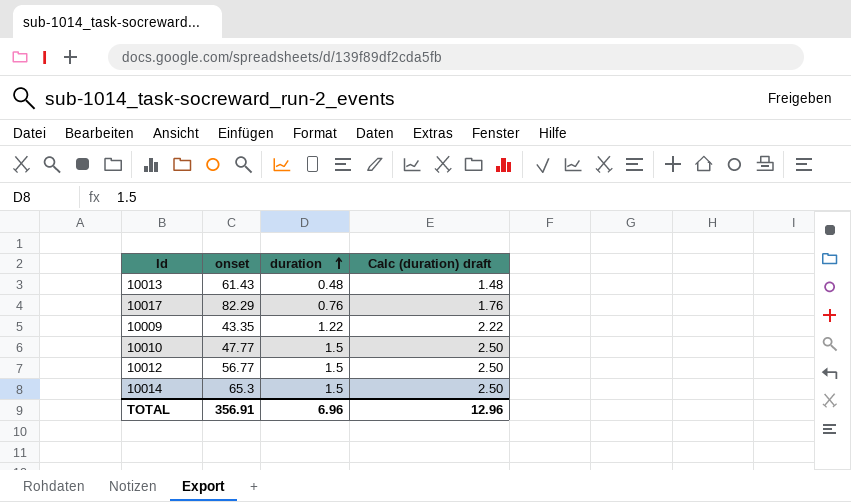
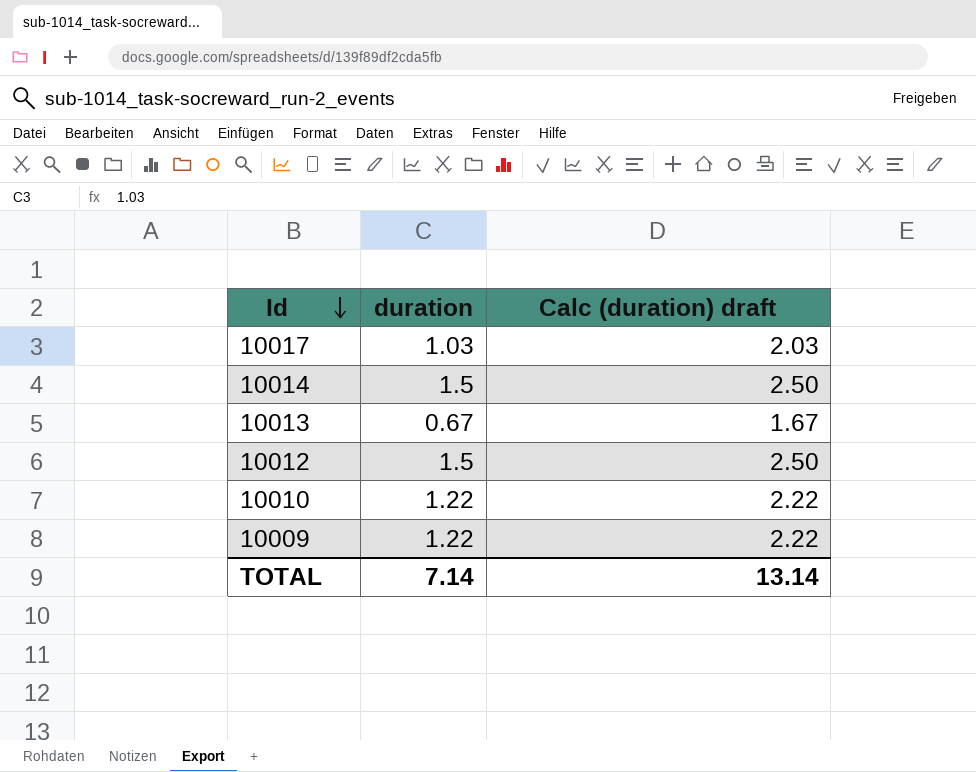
row order: duration ascending -> Id descending
column onset | position: 2 -> none
10017 | duration: 0.76 -> 1.03
10017 | Calc (duration) draft: 1.76 -> 2.03
10013 | duration: 0.48 -> 0.67
10013 | Calc (duration) draft: 1.48 -> 1.67
10010 | duration: 1.5 -> 1.22
10010 | Calc (duration) draft: 2.50 -> 2.22
TOTAL | duration: 6.96 -> 7.14
TOTAL | Calc (duration) draft: 12.96 -> 13.14

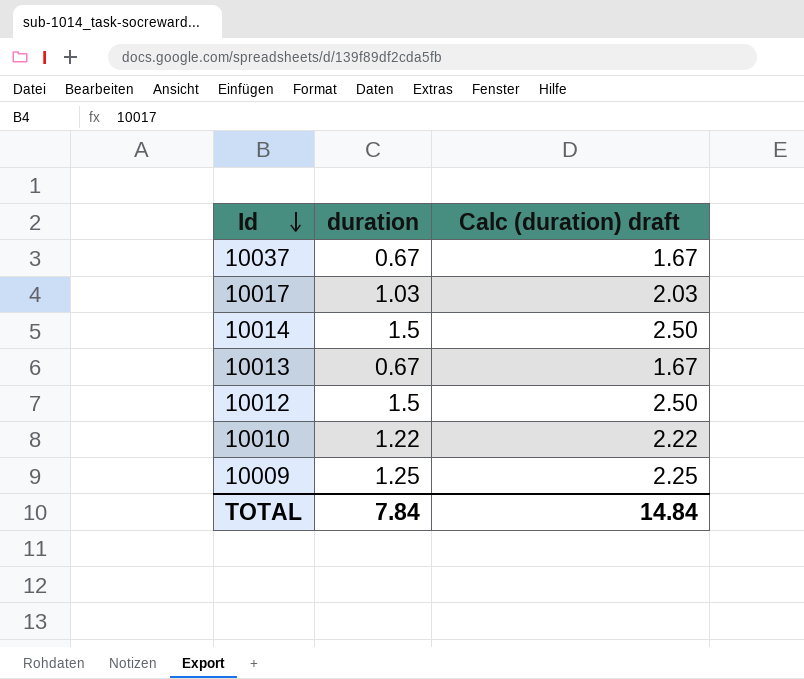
row 10037: none -> 0.67 | 1.67
10009 | duration: 1.22 -> 1.25
10009 | Calc (duration) draft: 2.22 -> 2.25
TOTAL | duration: 7.14 -> 7.84
TOTAL | Calc (duration) draft: 13.14 -> 14.84

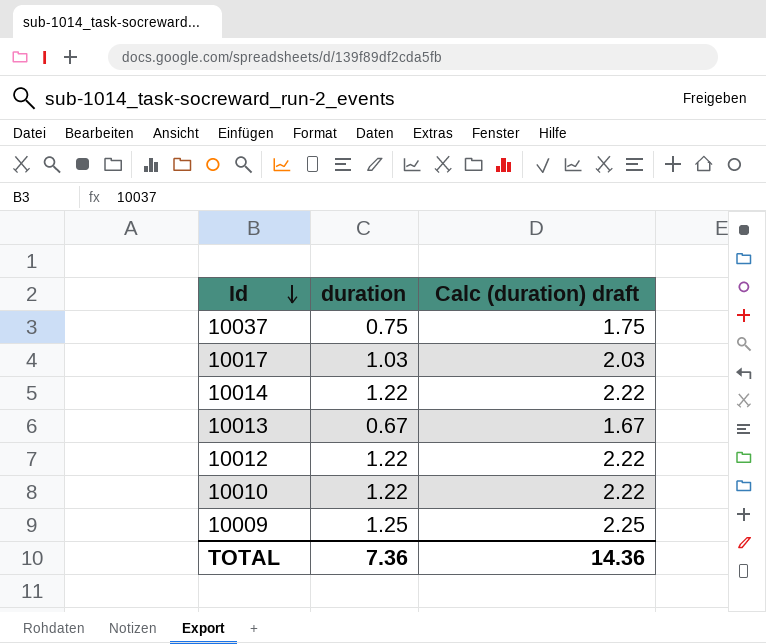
10037 | duration: 0.67 -> 0.75
10037 | Calc (duration) draft: 1.67 -> 1.75
10014 | duration: 1.5 -> 1.22
10014 | Calc (duration) draft: 2.50 -> 2.22
10012 | duration: 1.5 -> 1.22
10012 | Calc (duration) draft: 2.50 -> 2.22
TOTAL | duration: 7.84 -> 7.36
TOTAL | Calc (duration) draft: 14.84 -> 14.36

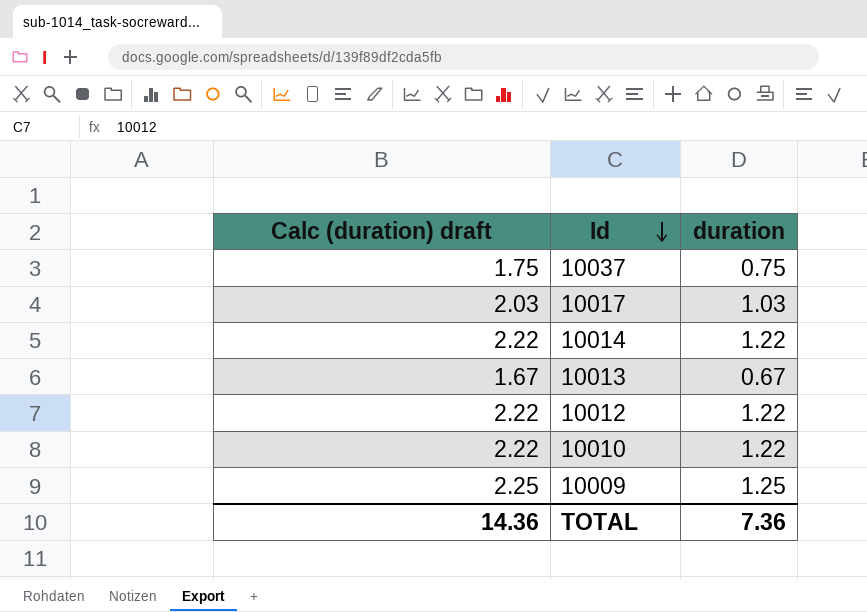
column Calc (duration) draft | position: 3 -> 1

